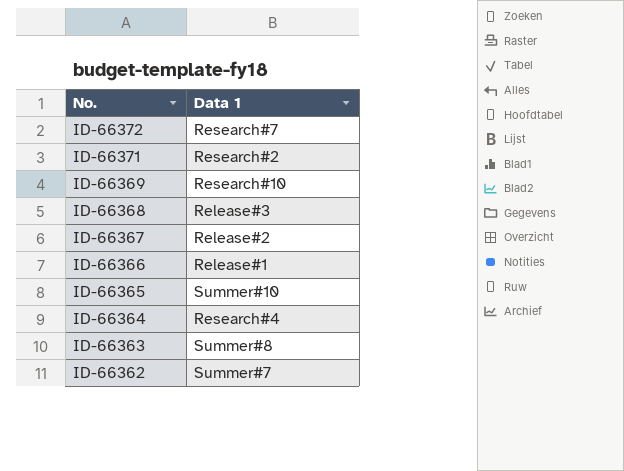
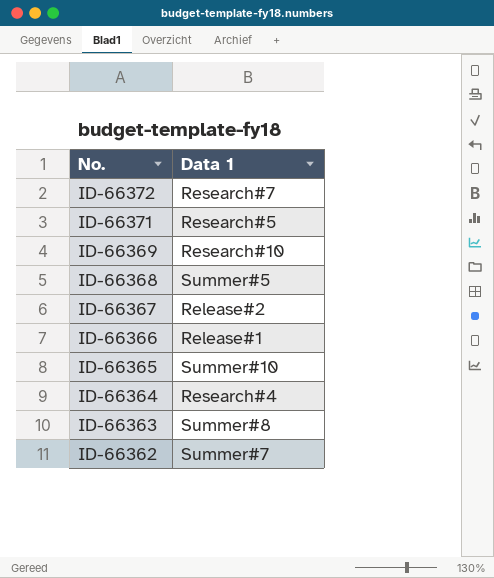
ID-66371 | Data 1: Research#2 -> Research#5
ID-66368 | Data 1: Release#3 -> Summer#5

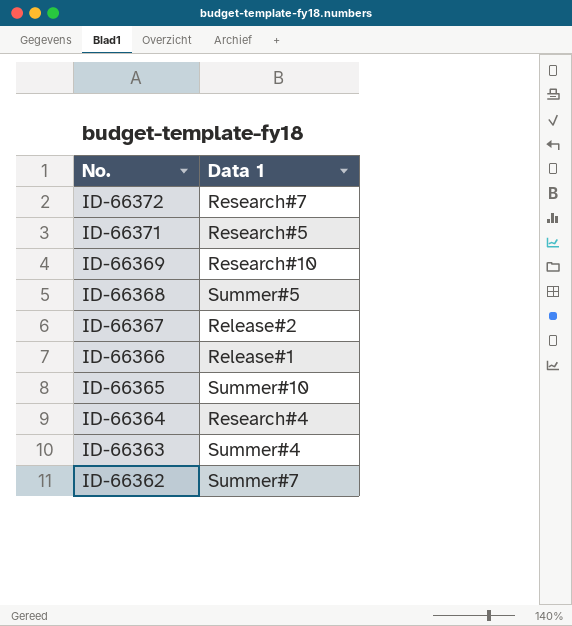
ID-66363 | Data 1: Summer#8 -> Summer#4

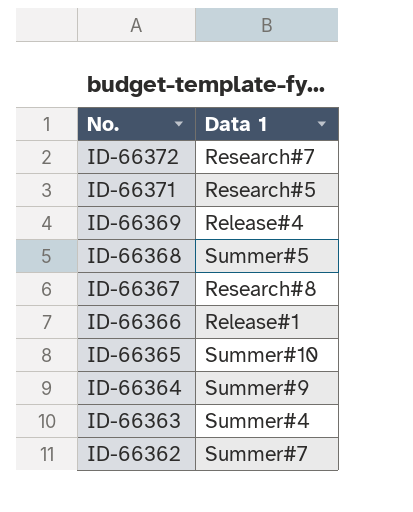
ID-66369 | Data 1: Research#10 -> Release#4
ID-66367 | Data 1: Release#2 -> Research#8
ID-66364 | Data 1: Research#4 -> Summer#9

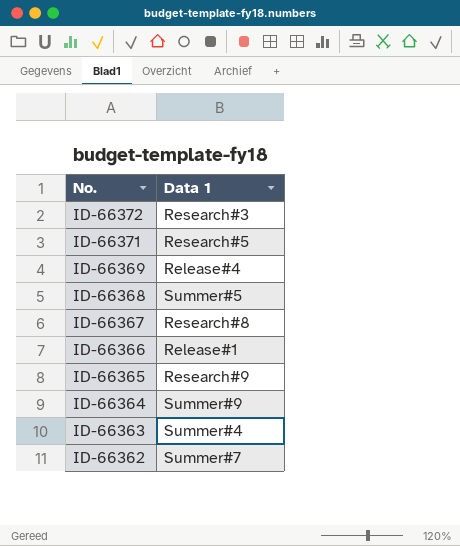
ID-66372 | Data 1: Research#7 -> Research#3
ID-66365 | Data 1: Summer#10 -> Research#9

